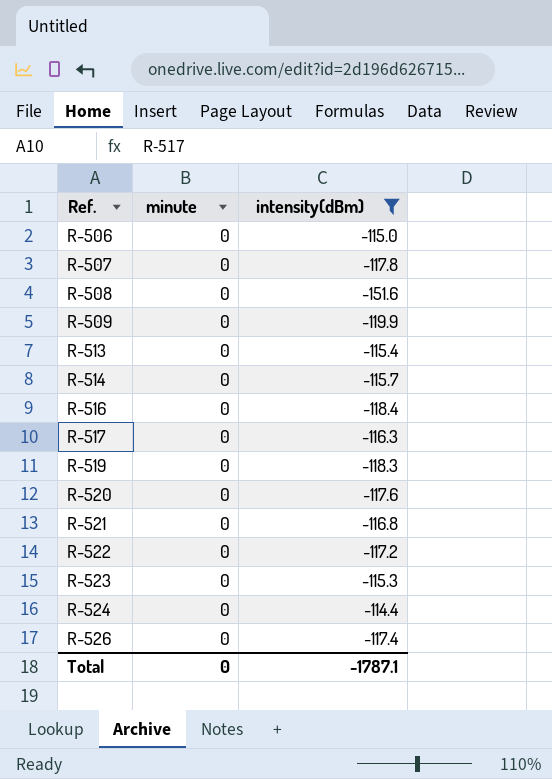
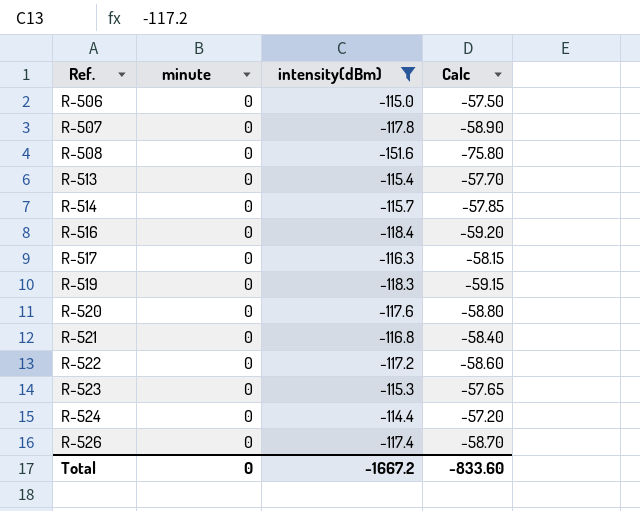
column Calc | formula: none -> [intensity(dBm)] * 0.5
row R-509: 0 | -119.9 -> none
Total | intensity(dBm): -1787.1 -> -1667.2

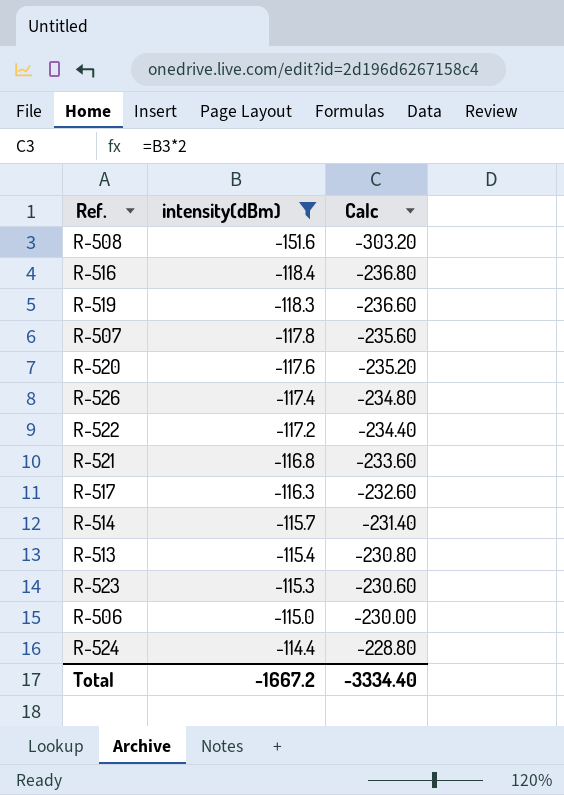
row order: Ref. ascending -> intensity(dBm) ascending
column minute | position: 2 -> none
column Calc | formula: [intensity(dBm)] * 0.5 -> [intensity(dBm)] * 2
Total | Calc: -833.60 -> -3334.40

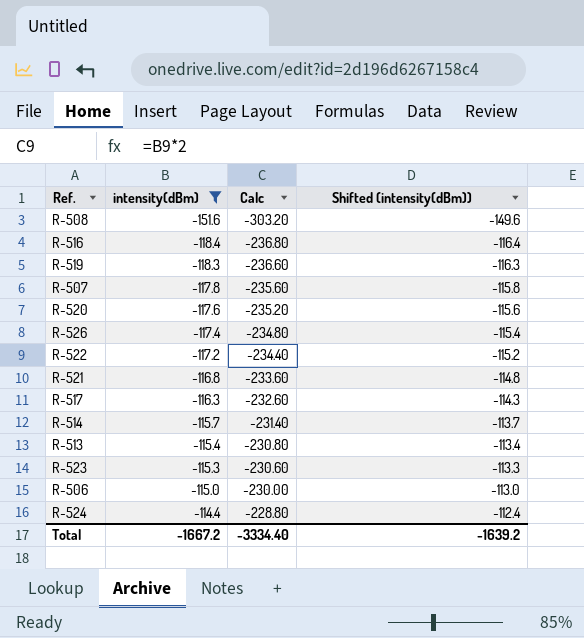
column Shifted (intensity(dBm)) | formula: none -> [intensity(dBm)] + 2

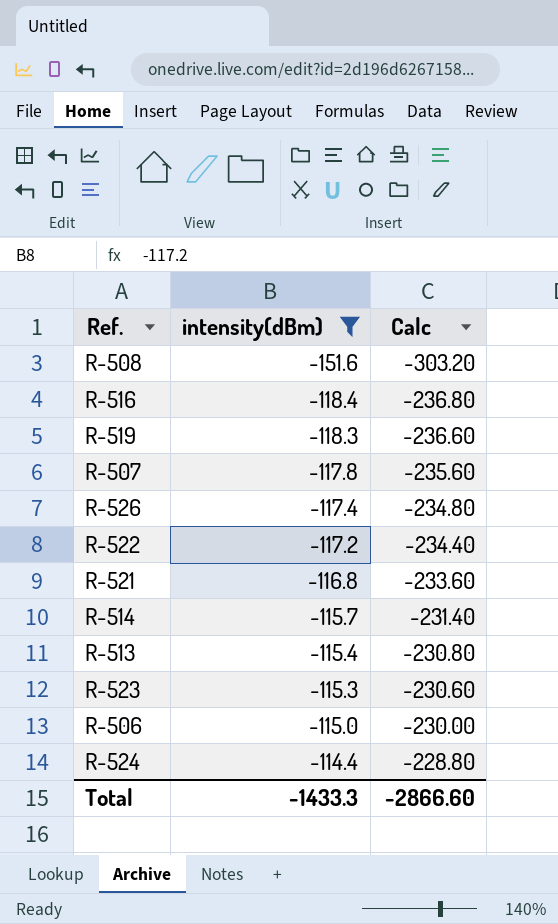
column Shifted (intensity(dBm)) | formula: [intensity(dBm)] + 2 -> none
row R-520: -117.6 | -235.20 | -115.6 -> none
row R-517: -116.3 | -232.60 | -114.3 -> none
Total | intensity(dBm): -1667.2 -> -1433.3
Total | Calc: -3334.40 -> -2866.60

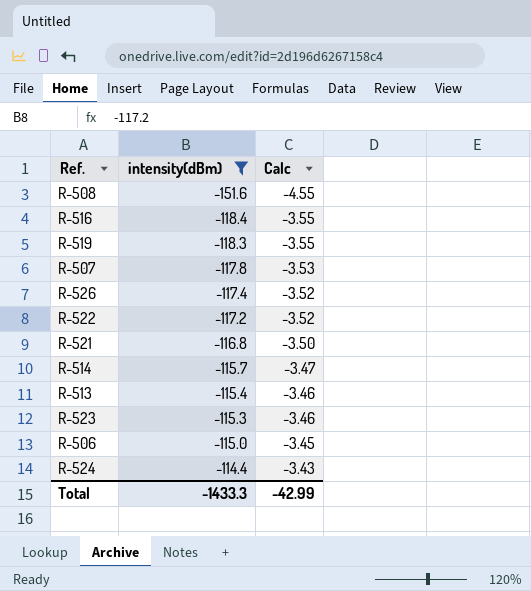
column Calc | formula: [intensity(dBm)] * 2 -> [intensity(dBm)] * 0.03
Total | Calc: -2866.60 -> -42.99

